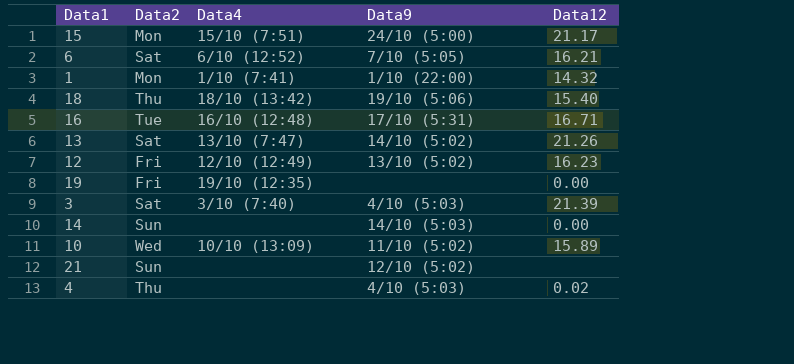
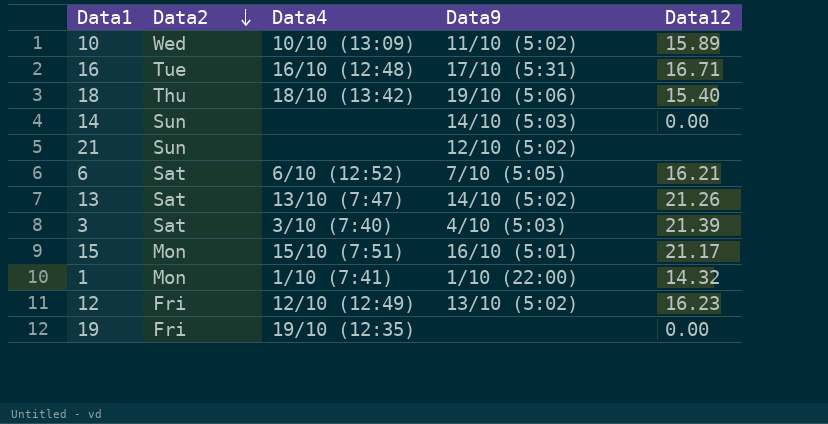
row order: none -> Data2 descending
row 4: Thu | none | 4/10 (5:03) | 0.02 -> none
15 | Data9: 24/10 (5:00) -> 16/10 (5:01)

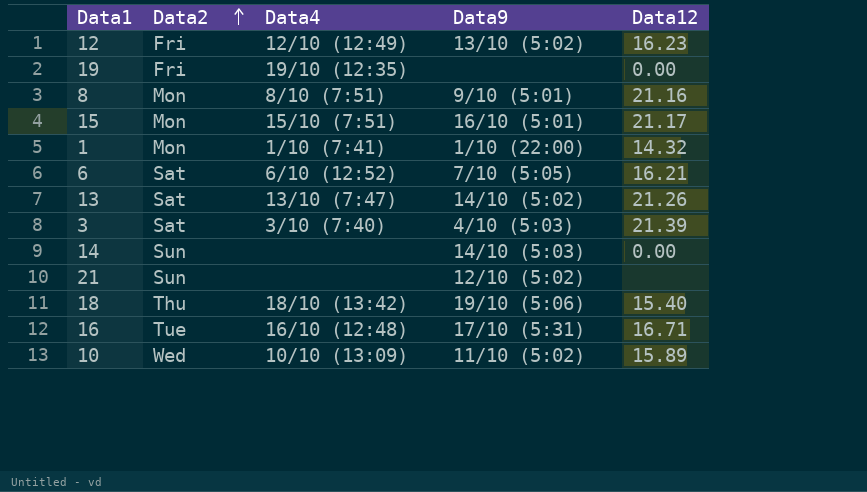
row order: Data2 descending -> Data2 ascending
row 8: none -> Mon | 8/10 (7:51) | 9/10 (5:01) | 21.16

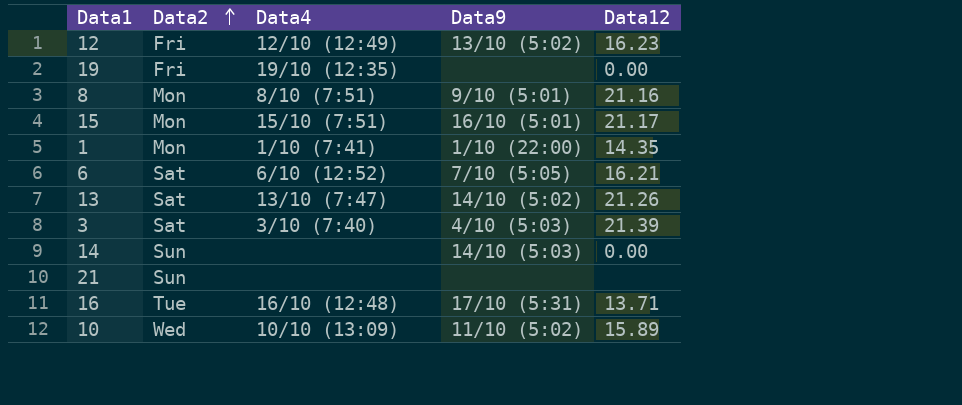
row 18: Thu | 18/10 (13:42) | 19/10 (5:06) | 15.40 -> none
1 | Data12: 14.32 -> 14.35
21 | Data9: 12/10 (5:02) -> none
16 | Data12: 16.71 -> 13.71

